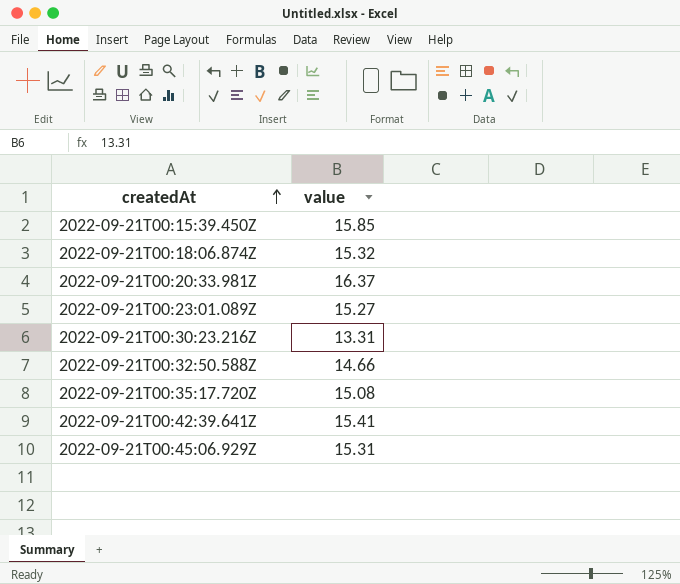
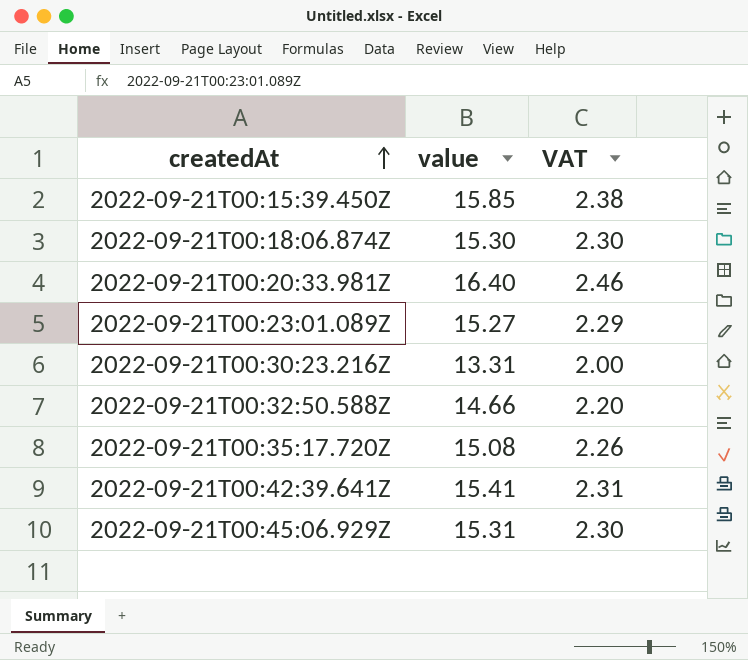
column VAT | formula: none -> [value] * 0.15
2022-09-21T00:18:06.874Z | value: 15.32 -> 15.30
2022-09-21T00:20:33.981Z | value: 16.37 -> 16.40

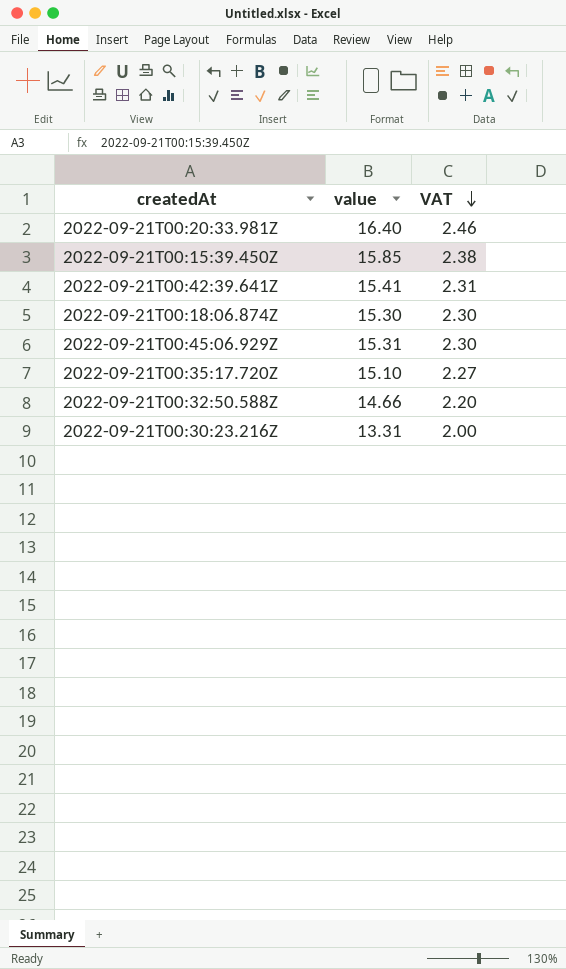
row order: createdAt ascending -> VAT descending
row 2022-09-21T00:23:01.089Z: 15.27 | 2.29 -> none
2022-09-21T00:35:17.720Z | value: 15.08 -> 15.10
2022-09-21T00:35:17.720Z | VAT: 2.26 -> 2.27

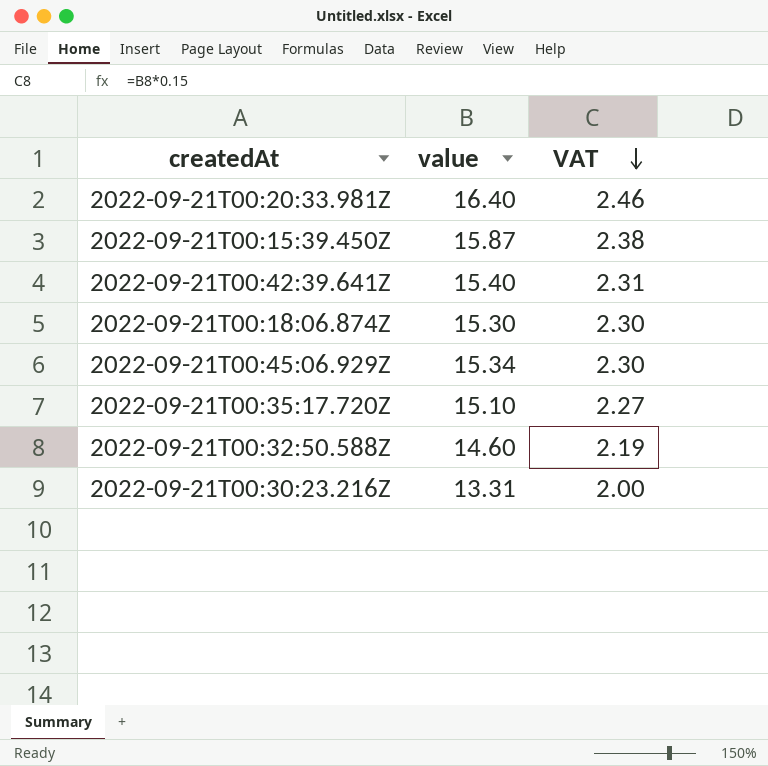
2022-09-21T00:15:39.450Z | value: 15.85 -> 15.87
2022-09-21T00:42:39.641Z | value: 15.41 -> 15.40
2022-09-21T00:45:06.929Z | value: 15.31 -> 15.34
2022-09-21T00:32:50.588Z | value: 14.66 -> 14.60
2022-09-21T00:32:50.588Z | VAT: 2.20 -> 2.19

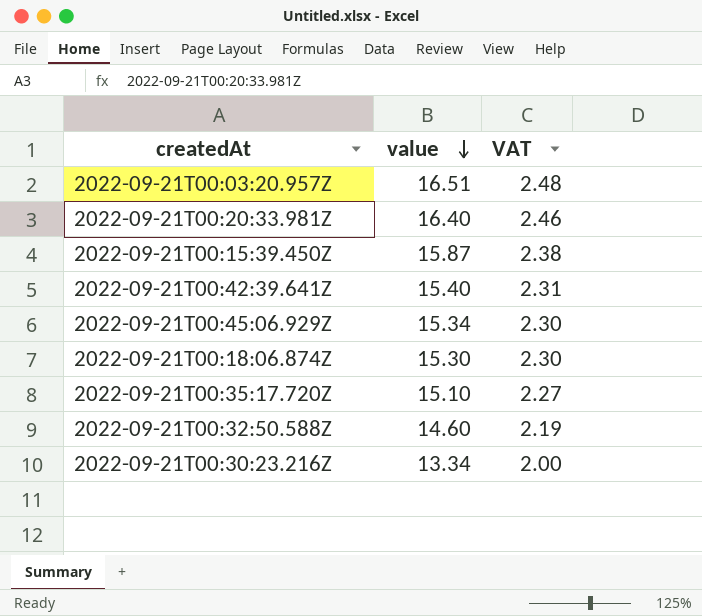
row order: VAT descending -> value descending
row 2022-09-21T00:03:20.957Z: none -> 16.51 | 2.48
2022-09-21T00:30:23.216Z | value: 13.31 -> 13.34

